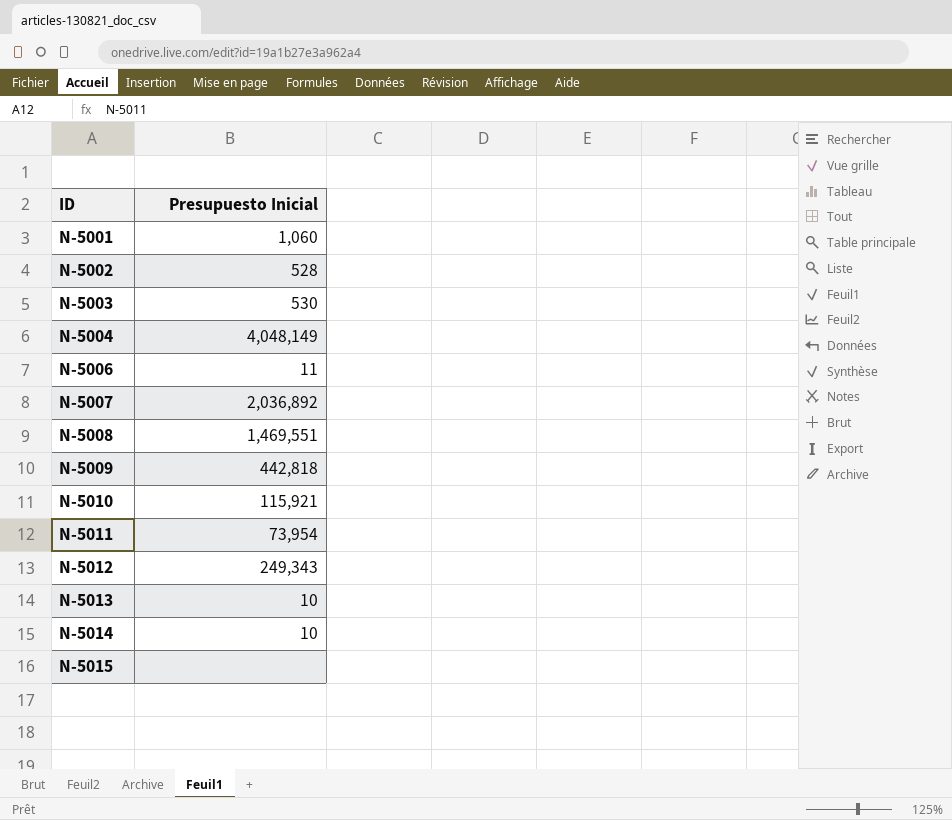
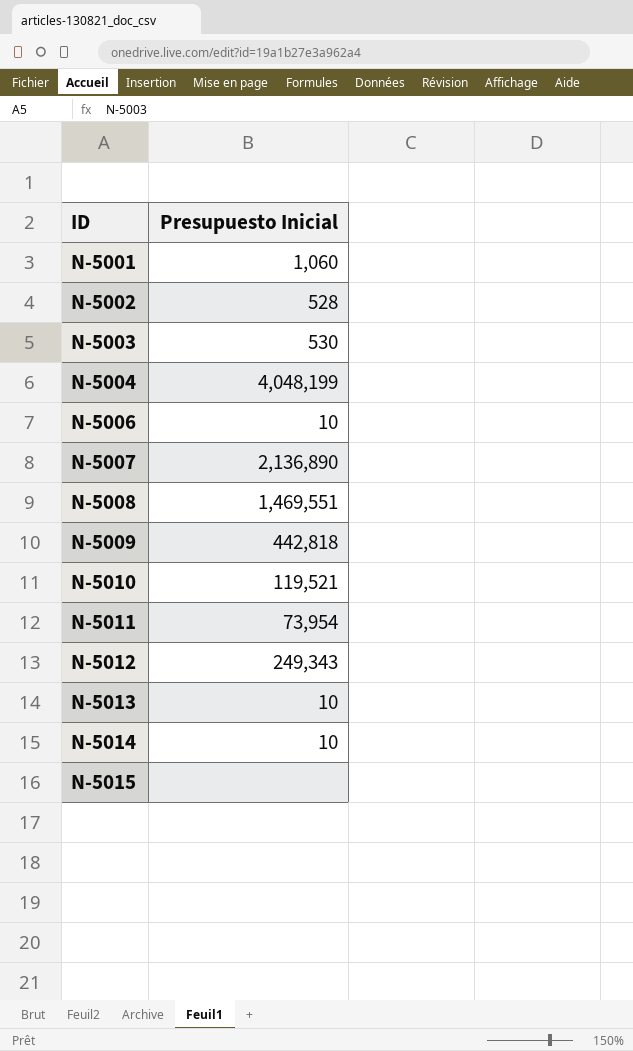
N-5004 | Presupuesto Inicial: 4,048,149 -> 4,048,199
N-5006 | Presupuesto Inicial: 11 -> 10
N-5007 | Presupuesto Inicial: 2,036,892 -> 2,136,890
N-5010 | Presupuesto Inicial: 115,921 -> 119,521

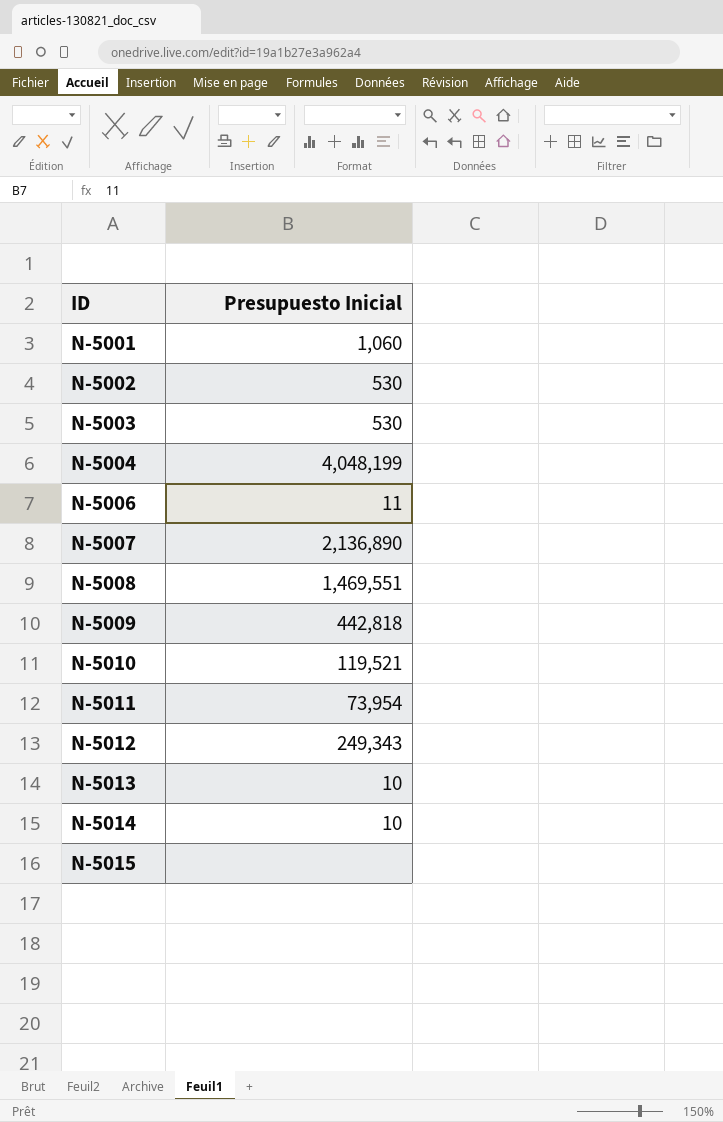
N-5002 | Presupuesto Inicial: 528 -> 530
N-5006 | Presupuesto Inicial: 10 -> 11

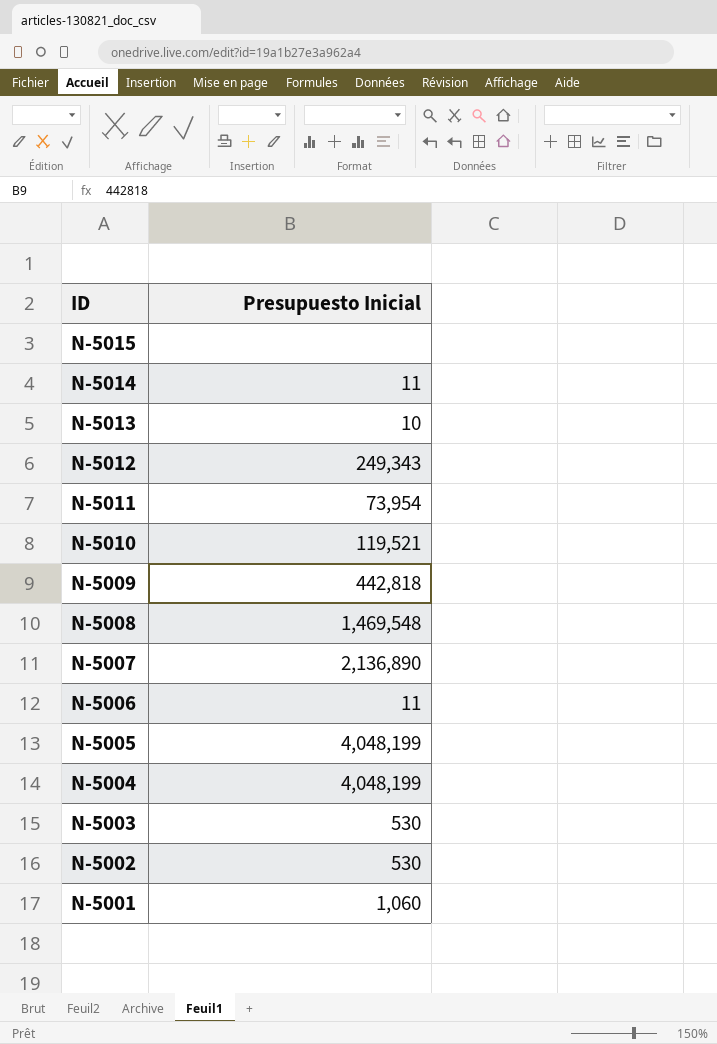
row order: ID ascending -> ID descending
N-5014 | Presupuesto Inicial: 10 -> 11
N-5008 | Presupuesto Inicial: 1,469,551 -> 1,469,548
row N-5005: none -> 4,048,199

